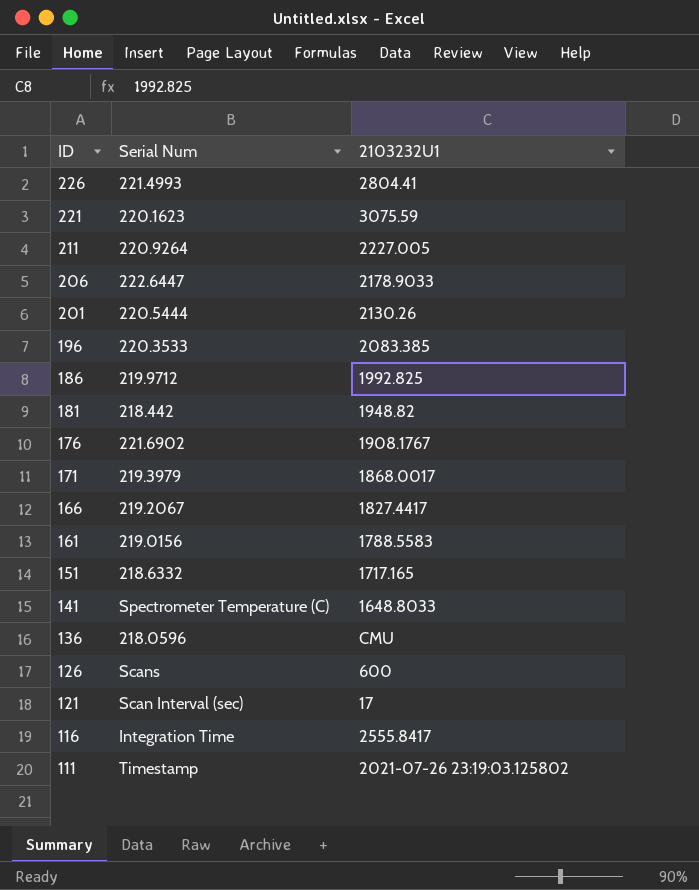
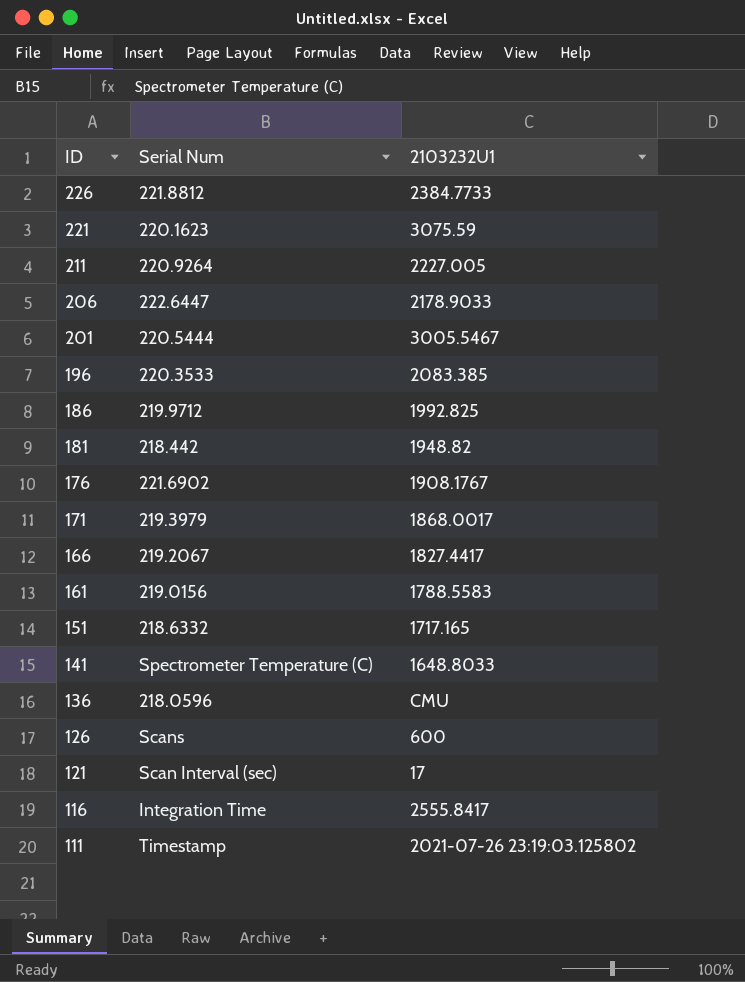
226 | Serial Num: 221.4993 -> 221.8812
226 | 2103232U1: 2804.41 -> 2384.7733
201 | 2103232U1: 2130.26 -> 3005.5467

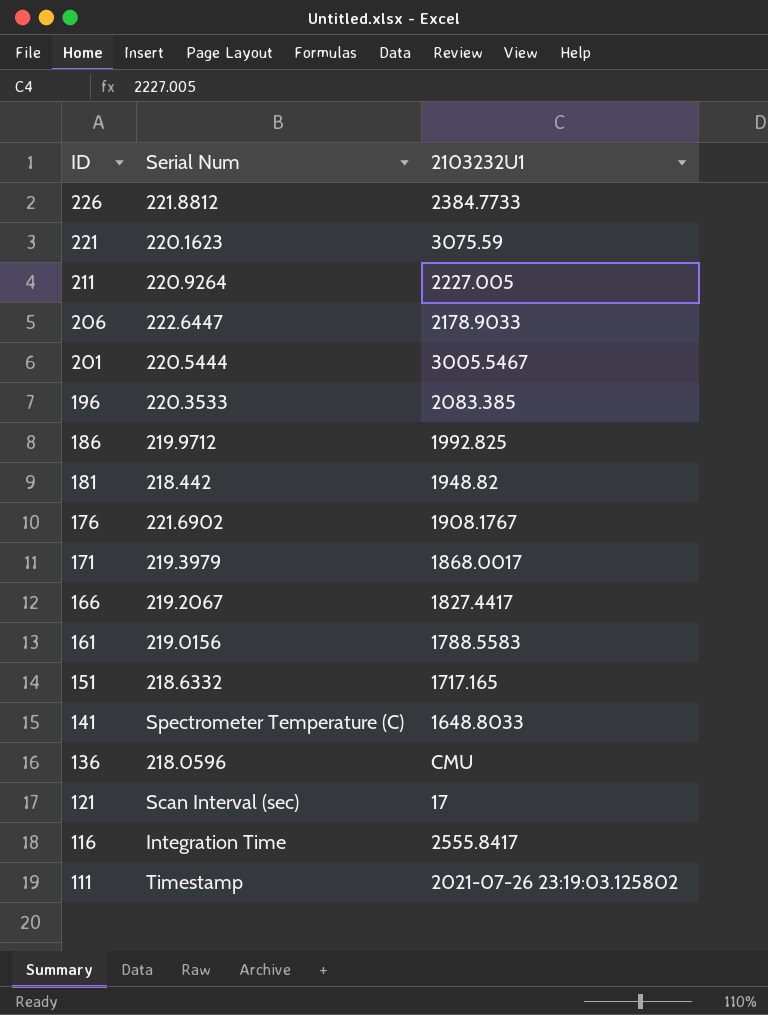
row 126: Scans | 600 -> none

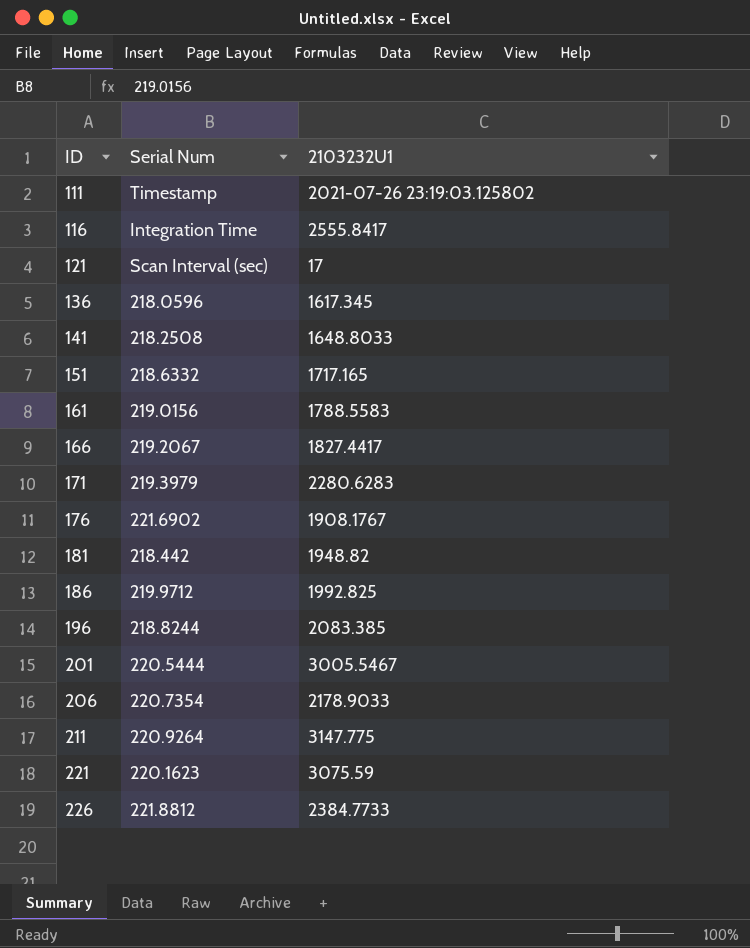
row order: ID descending -> ID ascending
136 | 2103232U1: CMU -> 1617.345
141 | Serial Num: Spectrometer Temperature (C) -> 218.2508
171 | 2103232U1: 1868.0017 -> 2280.6283
196 | Serial Num: 220.3533 -> 218.8244
206 | Serial Num: 222.6447 -> 220.7354
211 | 2103232U1: 2227.005 -> 3147.775

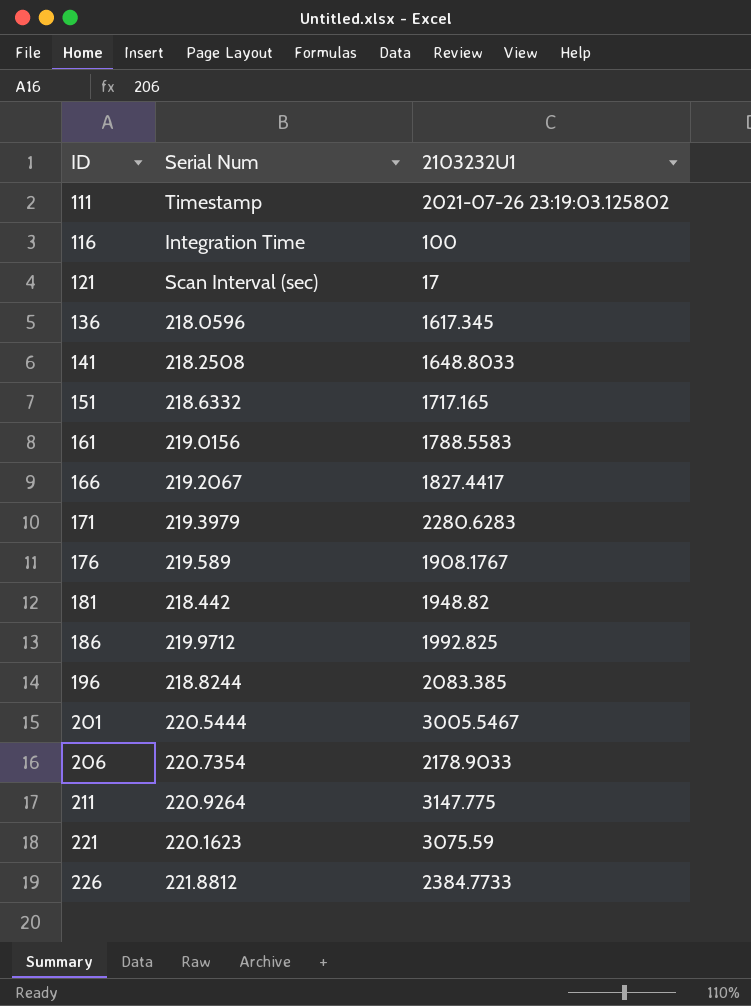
116 | 2103232U1: 2555.8417 -> 100
176 | Serial Num: 221.6902 -> 219.589

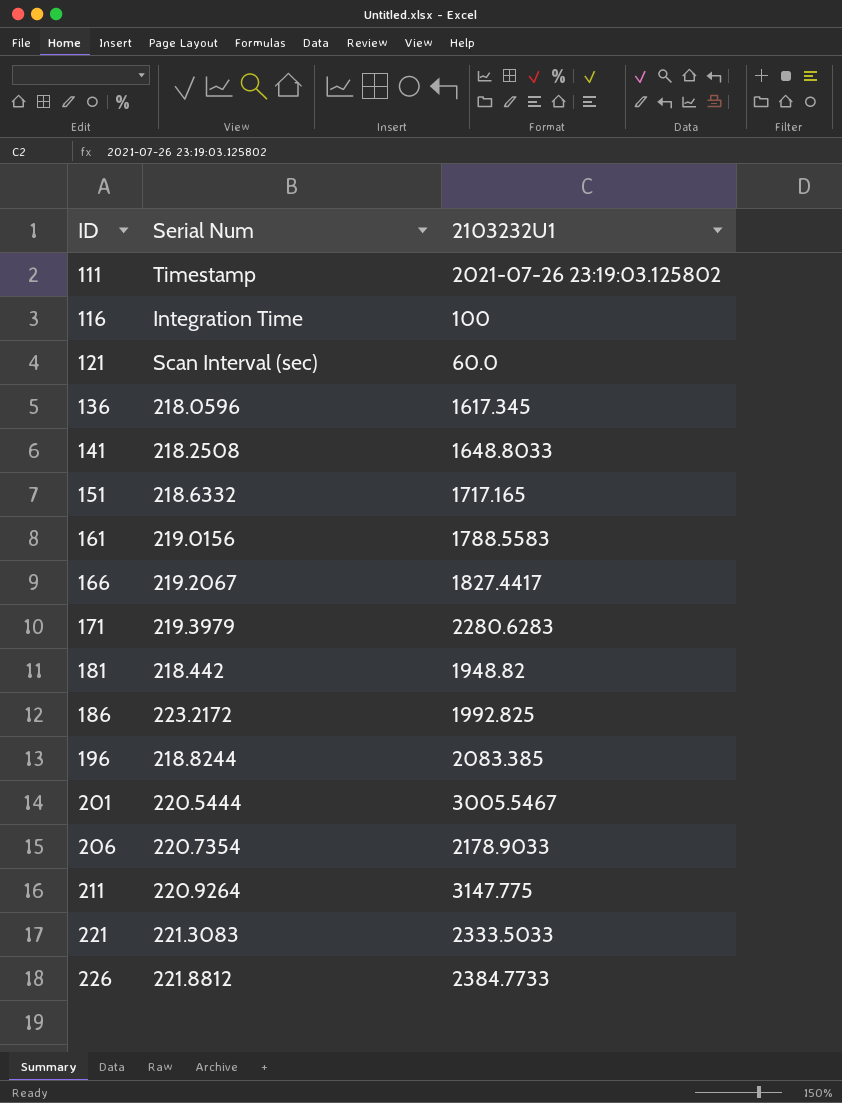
row 176: 219.589 | 1908.1767 -> none
121 | 2103232U1: 17 -> 60.0
186 | Serial Num: 219.9712 -> 223.2172
221 | Serial Num: 220.1623 -> 221.3083
221 | 2103232U1: 3075.59 -> 2333.5033

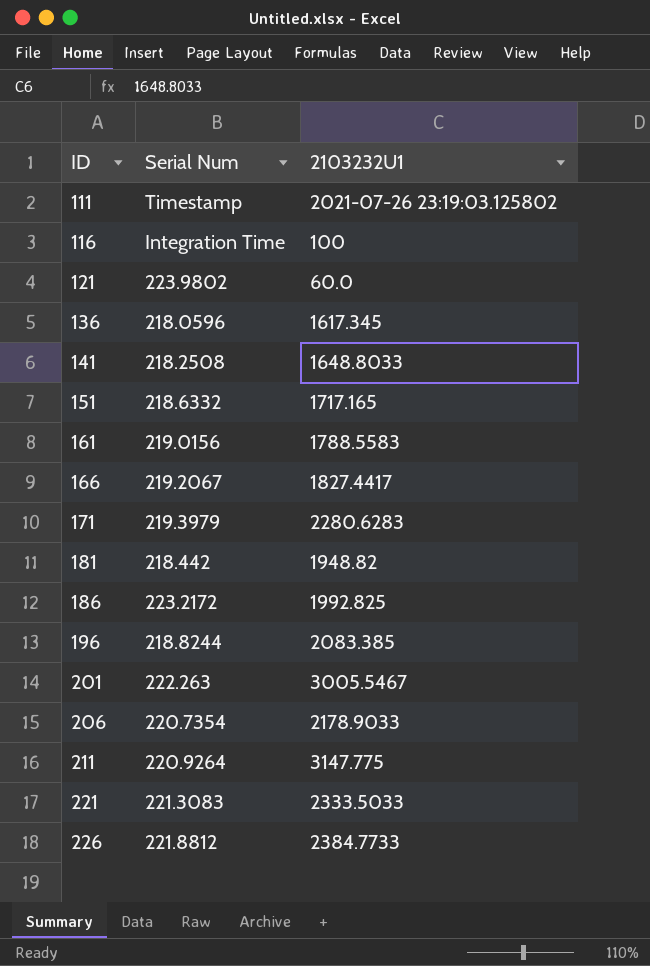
121 | Serial Num: Scan Interval (sec) -> 223.9802
201 | Serial Num: 220.5444 -> 222.263

